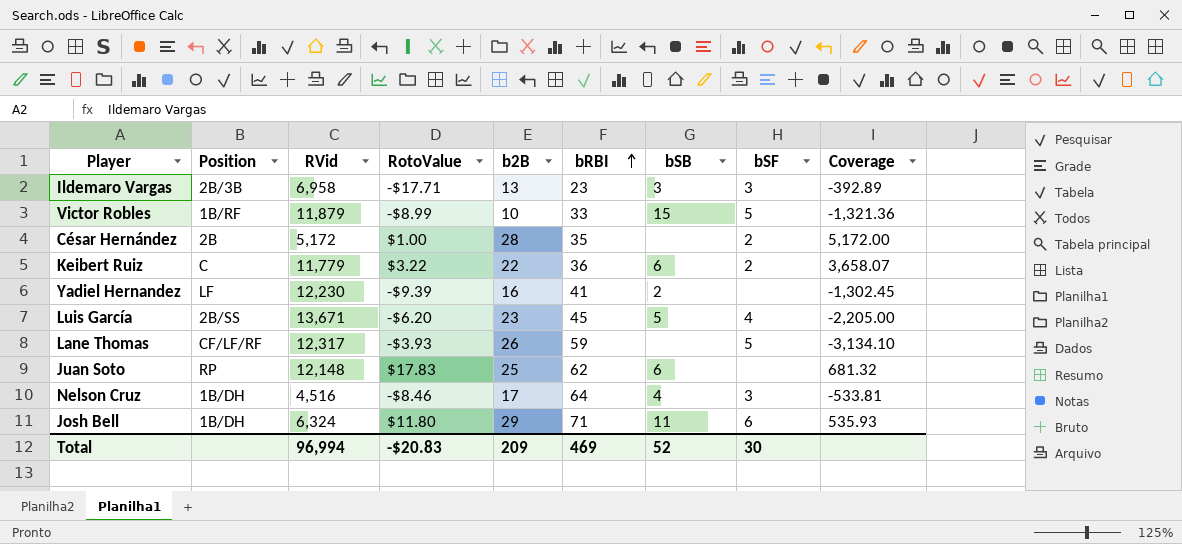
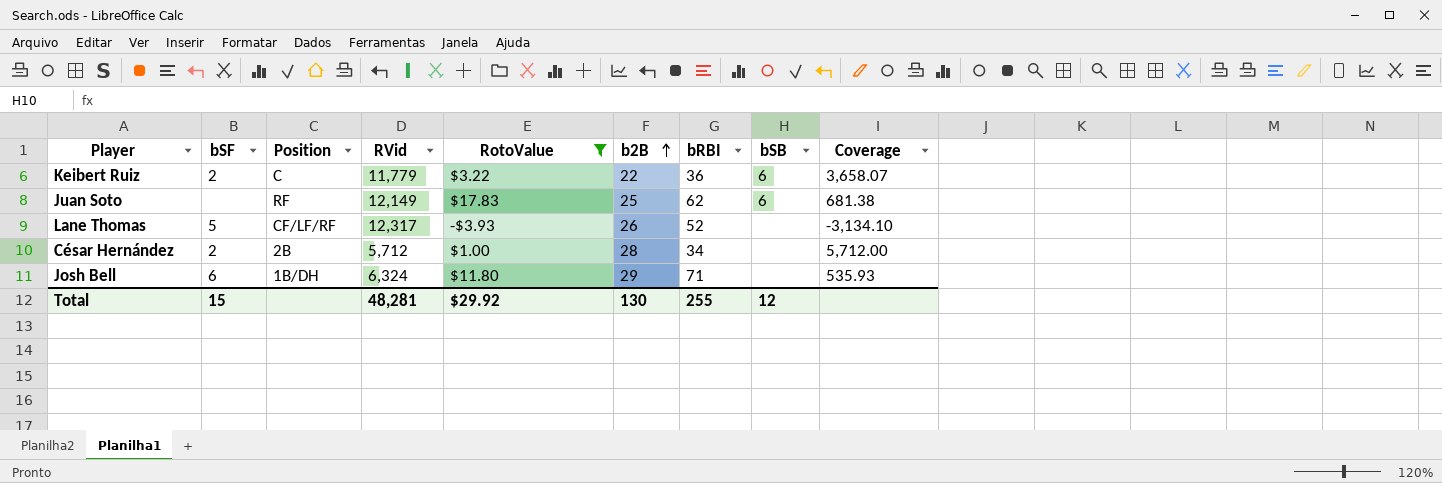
filter: none -> RotoValue >= -$3.93
row order: bRBI ascending -> b2B ascending
column bSF | position: 8 -> 2
Juan Soto | Position: RP -> RF
Juan Soto | RVid: 12,148 -> 12,149
Juan Soto | Coverage: 681.32 -> 681.38
Lane Thomas | bRBI: 59 -> 52
César Hernández | RVid: 5,172 -> 5,712
César Hernández | bRBI: 35 -> 34
César Hernández | Coverage: 5,172.00 -> 5,712.00
Josh Bell | bSB: 11 -> none
Total | bSF: 30 -> 15
Total | RVid: 96,994 -> 48,281
Total | RotoValue: -$20.83 -> $29.92
Total | b2B: 209 -> 130
Total | bRBI: 469 -> 255
Total | bSB: 52 -> 12

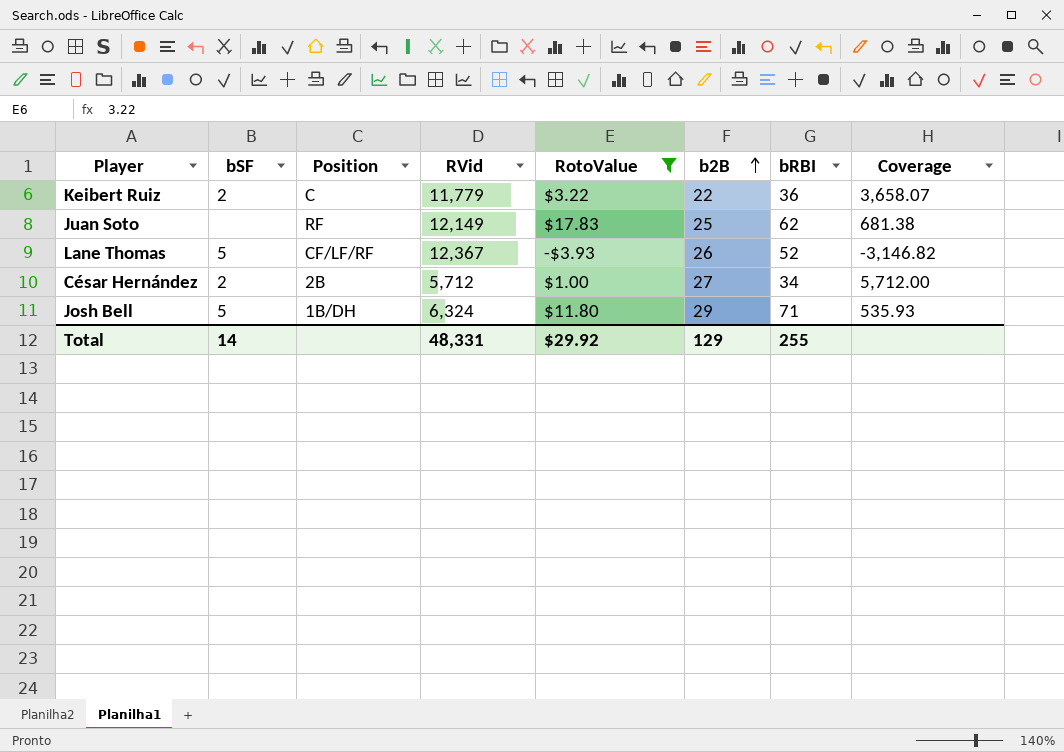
column bSB | position: 8 -> none
Lane Thomas | RVid: 12,317 -> 12,367
Lane Thomas | Coverage: -3,134.10 -> -3,146.82
César Hernández | b2B: 28 -> 27
Josh Bell | bSF: 6 -> 5
Total | bSF: 15 -> 14
Total | RVid: 48,281 -> 48,331
Total | b2B: 130 -> 129

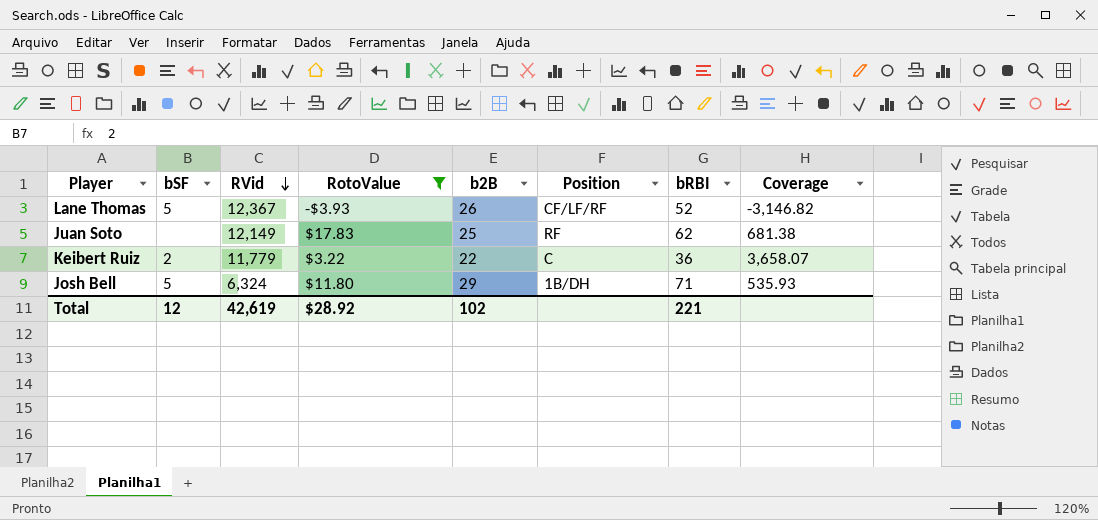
row order: b2B ascending -> RVid descending
column Position | position: 3 -> 6
row César Hernández: 2 | 2B | 5,712 | $1.00 | 27 | 34 | 5,712.00 -> none
Total | bSF: 14 -> 12
Total | RVid: 48,331 -> 42,619
Total | RotoValue: $29.92 -> $28.92
Total | b2B: 129 -> 102
Total | bRBI: 255 -> 221

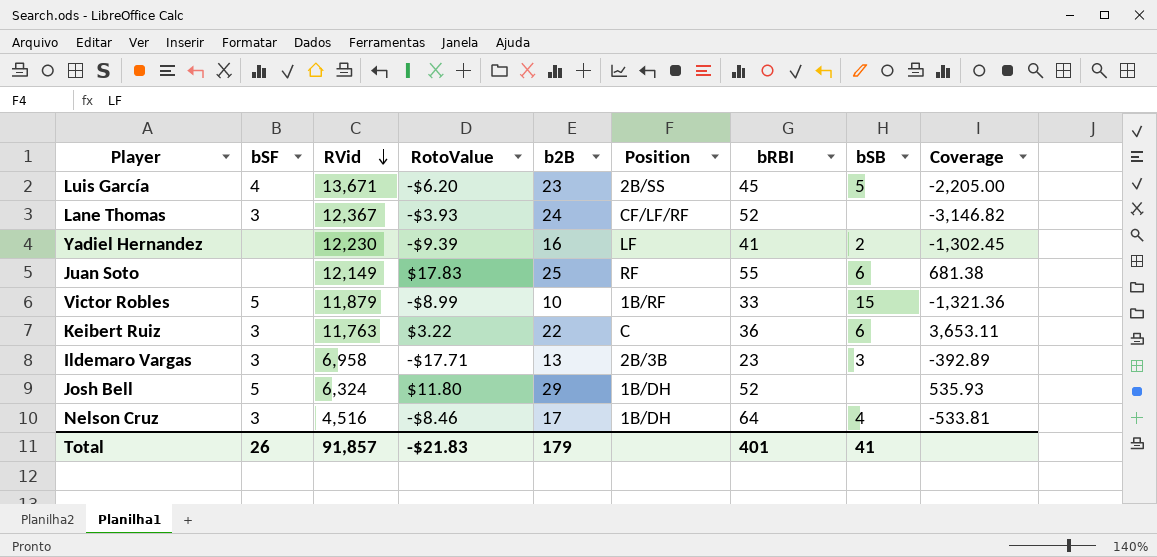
filter: RotoValue >= -$3.93 -> none
column bSB | position: none -> 8
Lane Thomas | bSF: 5 -> 3
Lane Thomas | b2B: 26 -> 24
Juan Soto | bRBI: 62 -> 55
Keibert Ruiz | bSF: 2 -> 3
Keibert Ruiz | RVid: 11,779 -> 11,763
Keibert Ruiz | Coverage: 3,658.07 -> 3,653.11
Josh Bell | bRBI: 71 -> 52
Total | bSF: 12 -> 26
Total | RVid: 42,619 -> 91,857
Total | RotoValue: $28.92 -> -$21.83
Total | b2B: 102 -> 179
Total | bRBI: 221 -> 401

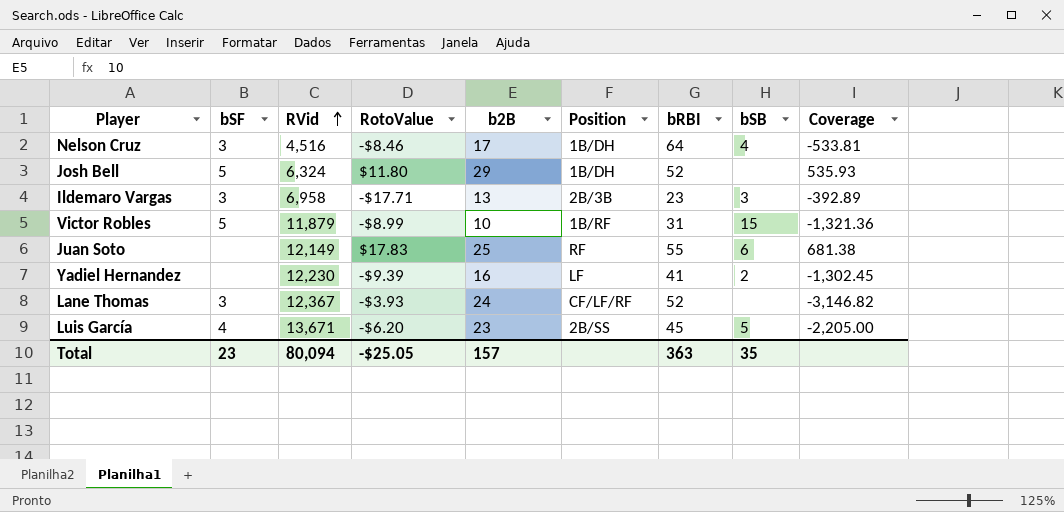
row order: RVid descending -> RVid ascending
row Keibert Ruiz: 3 | 11,763 | $3.22 | 22 | C | 36 | 6 | 3,653.11 -> none
Victor Robles | bRBI: 33 -> 31
Total | bSF: 26 -> 23
Total | RVid: 91,857 -> 80,094
Total | RotoValue: -$21.83 -> -$25.05
Total | b2B: 179 -> 157
Total | bRBI: 401 -> 363
Total | bSB: 41 -> 35

